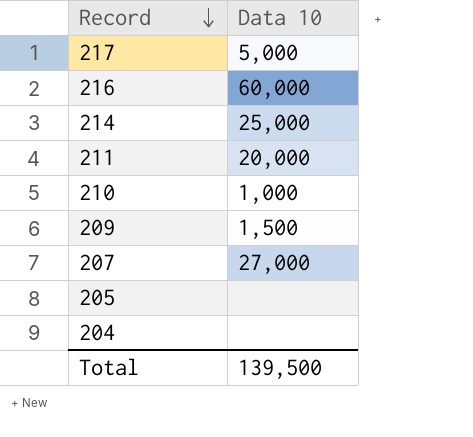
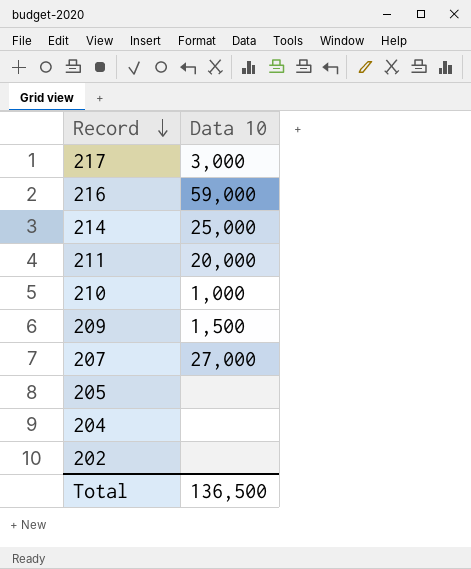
217 | Data 10: 5,000 -> 3,000
216 | Data 10: 60,000 -> 59,000
row 202: none -> none
Total | Data 10: 139,500 -> 136,500

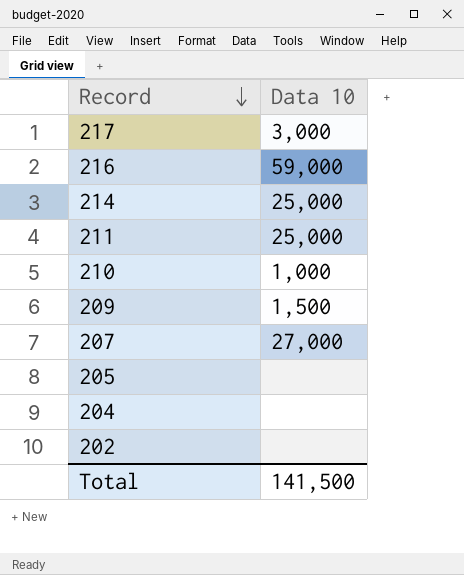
211 | Data 10: 20,000 -> 25,000
Total | Data 10: 136,500 -> 141,500

